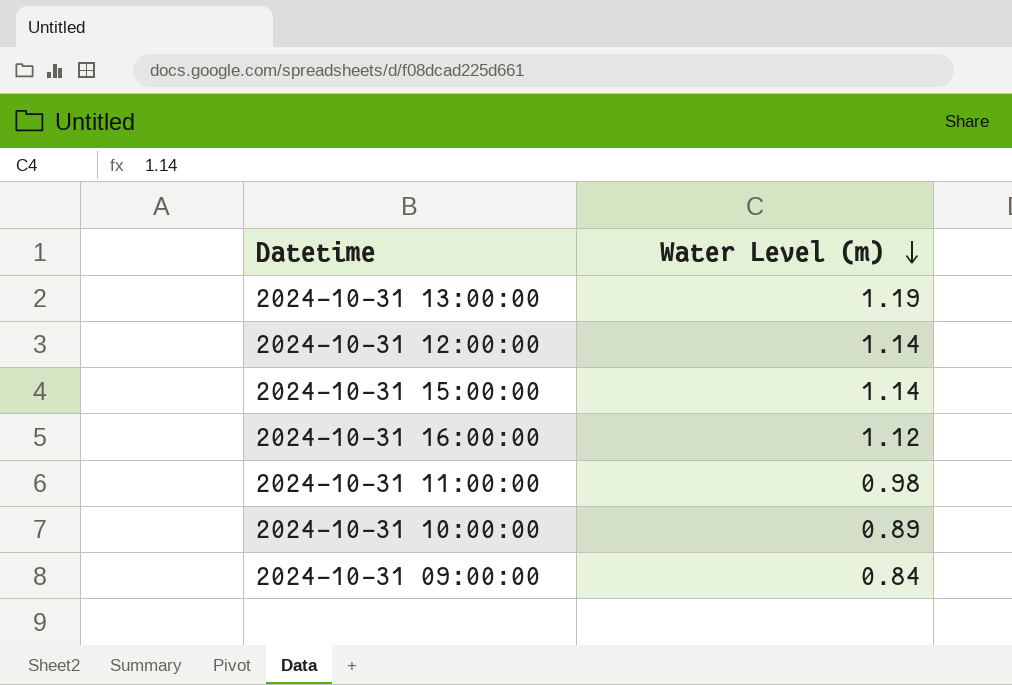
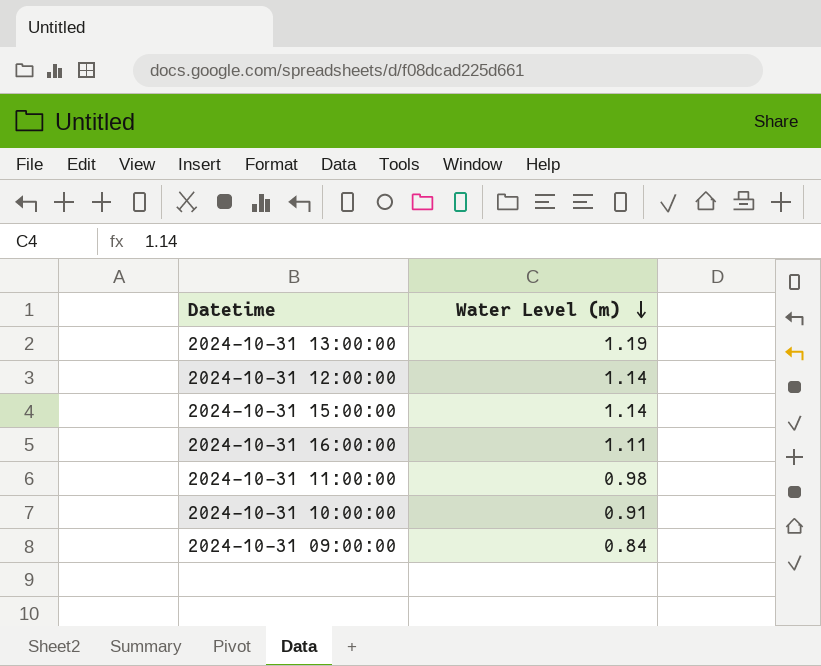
2024-10-31 16:00:00 | Water Level (m): 1.12 -> 1.11
2024-10-31 10:00:00 | Water Level (m): 0.89 -> 0.91

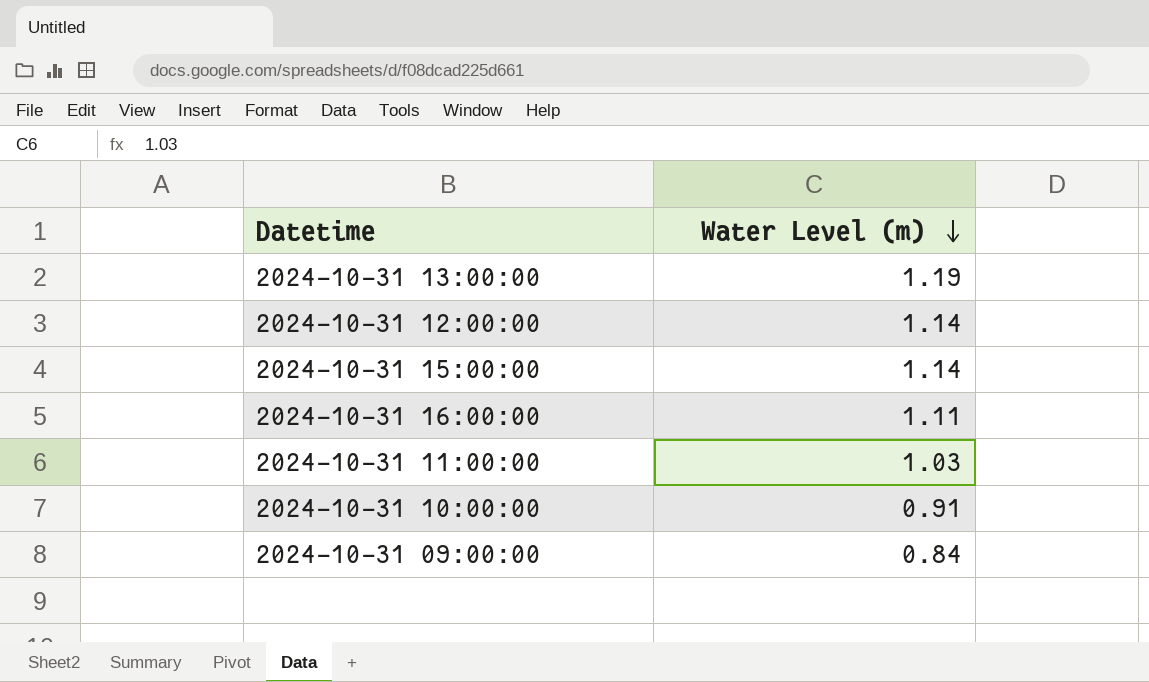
2024-10-31 11:00:00 | Water Level (m): 0.98 -> 1.03

